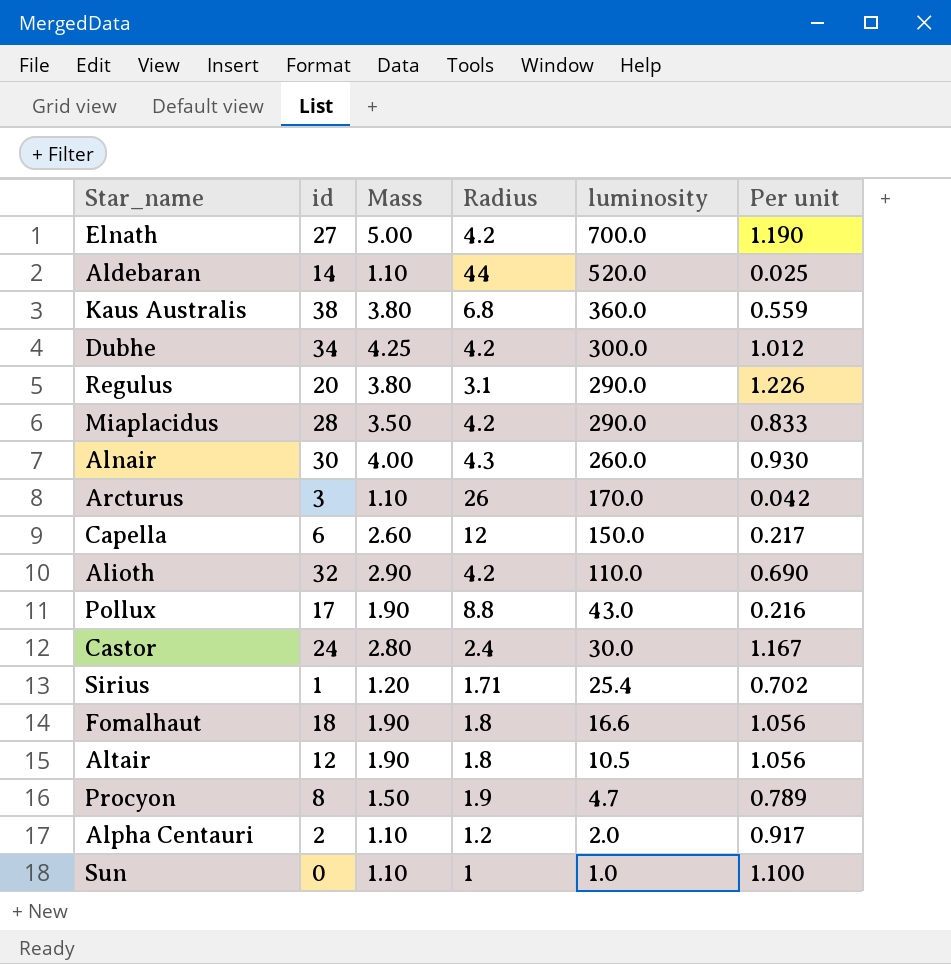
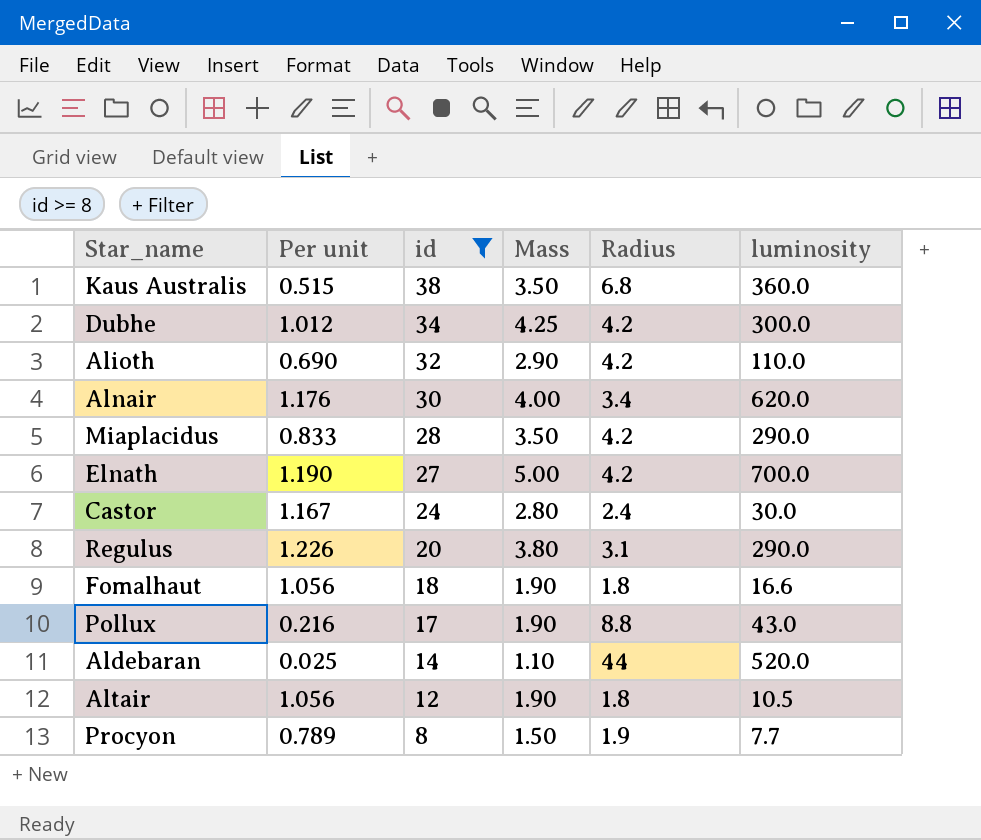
filter: none -> id >= 8
row order: luminosity descending -> id descending
column Per unit | position: 6 -> 2
Kaus Australis | Per unit: 0.559 -> 0.515
Kaus Australis | Mass: 3.80 -> 3.50
Alnair | Per unit: 0.930 -> 1.176
Alnair | Radius: 4.3 -> 3.4
Alnair | luminosity: 260.0 -> 620.0
Procyon | luminosity: 4.7 -> 7.7

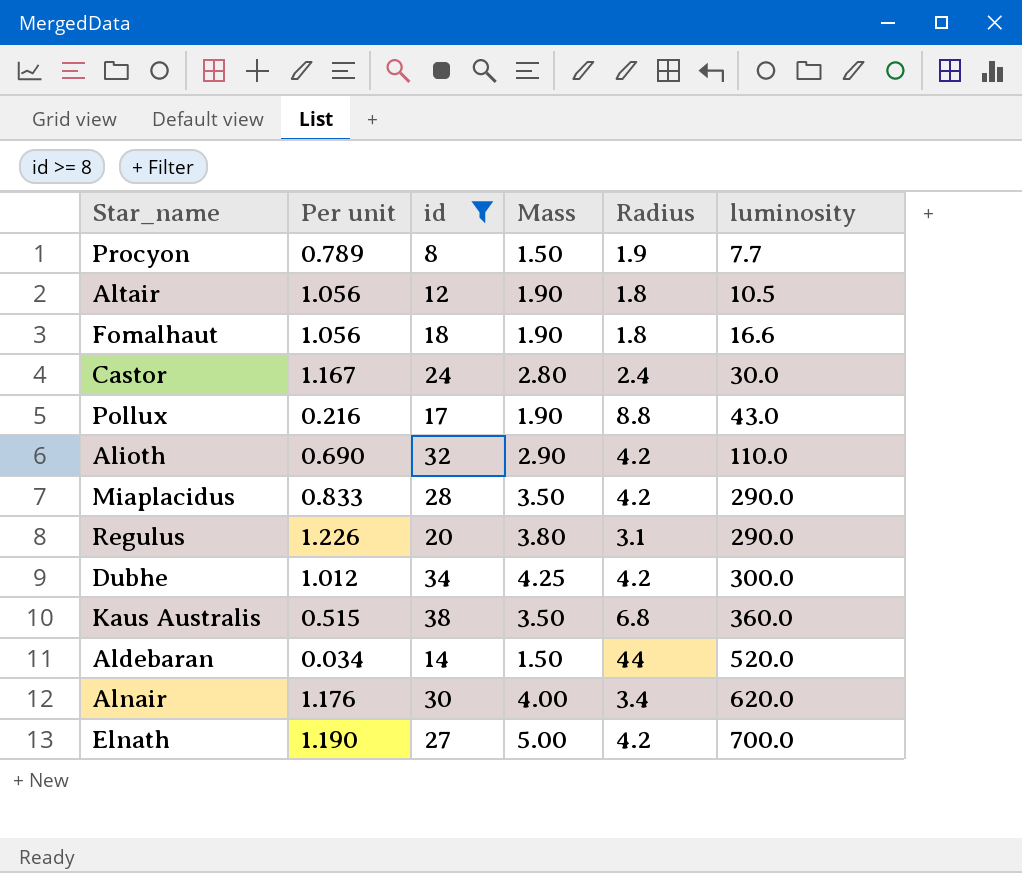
row order: id descending -> luminosity ascending
Aldebaran | Per unit: 0.025 -> 0.034
Aldebaran | Mass: 1.10 -> 1.50

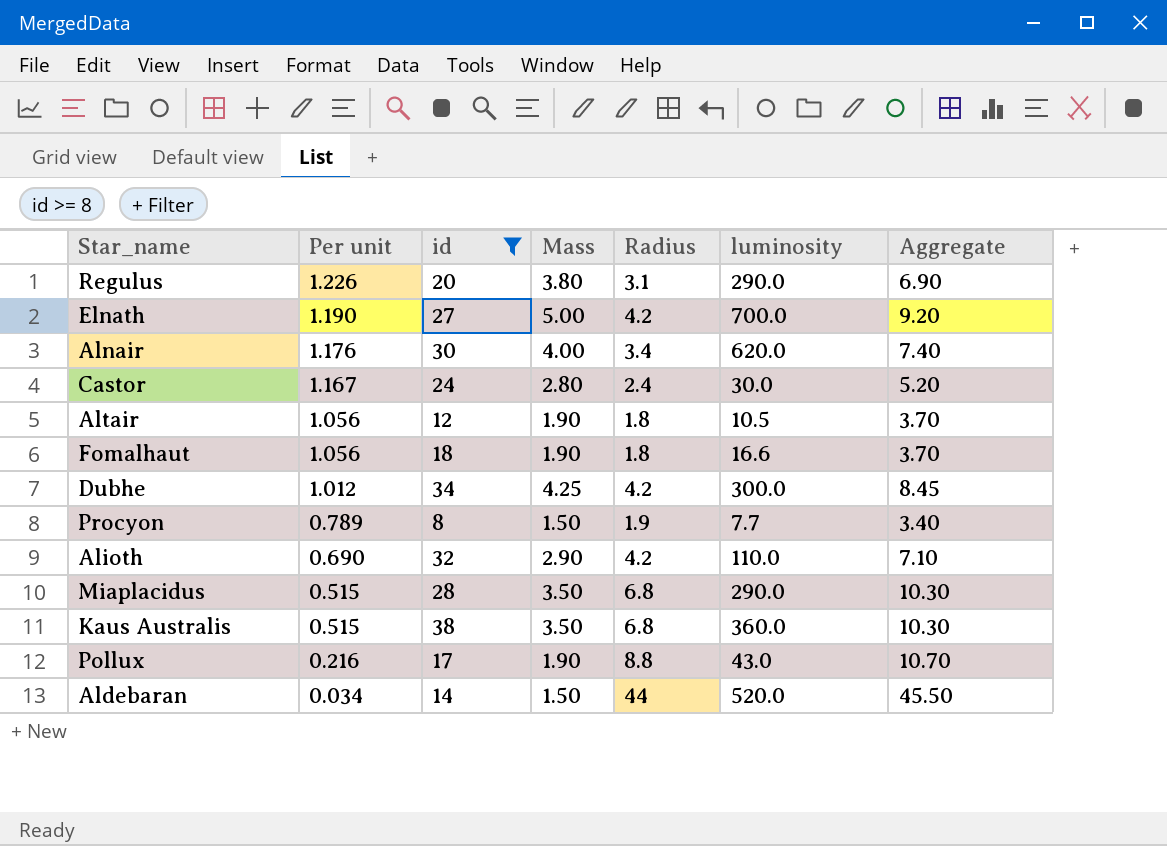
row order: luminosity ascending -> Per unit descending
column Aggregate | formula: none -> [Mass] + [Radius]
Miaplacidus | Per unit: 0.833 -> 0.515
Miaplacidus | Radius: 4.2 -> 6.8

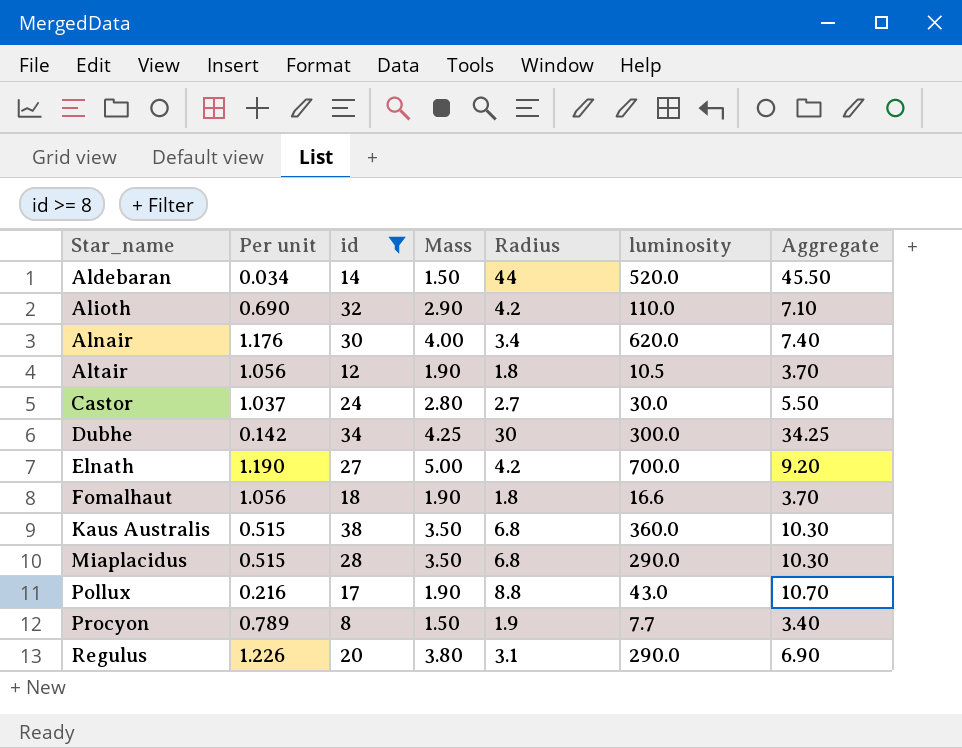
row order: Per unit descending -> Star_name ascending
Castor | Per unit: 1.167 -> 1.037
Castor | Radius: 2.4 -> 2.7
Castor | Aggregate: 5.20 -> 5.50
Dubhe | Per unit: 1.012 -> 0.142
Dubhe | Radius: 4.2 -> 30
Dubhe | Aggregate: 8.45 -> 34.25

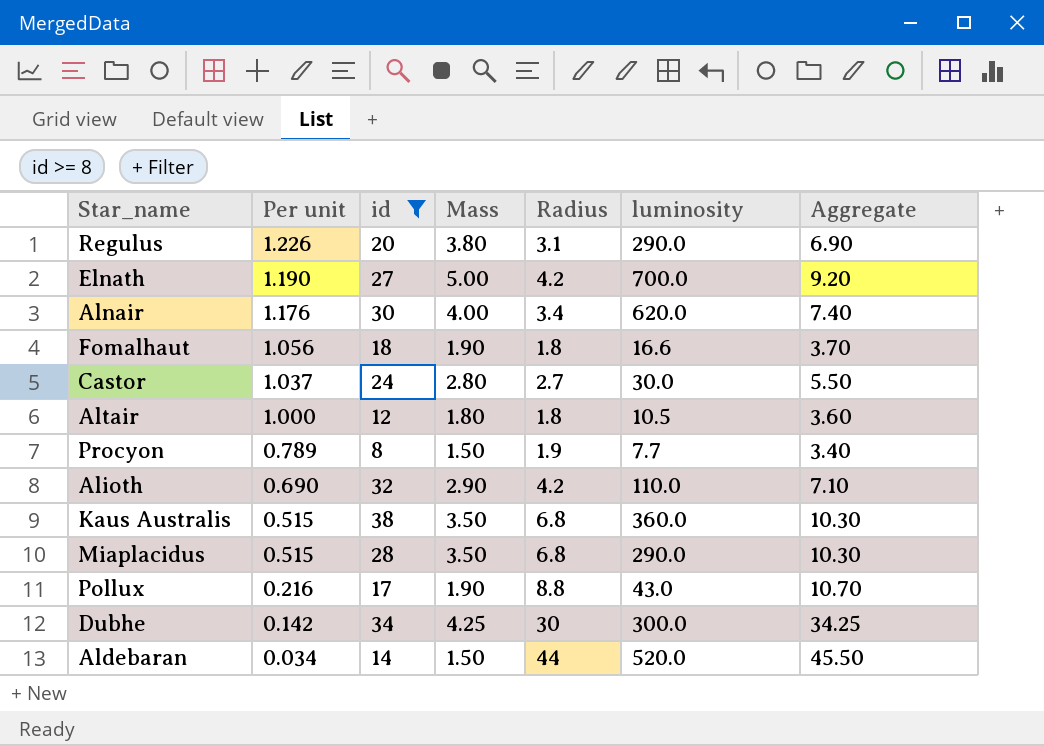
row order: Star_name ascending -> Per unit descending
Altair | Per unit: 1.056 -> 1.000
Altair | Mass: 1.90 -> 1.80
Altair | Aggregate: 3.70 -> 3.60

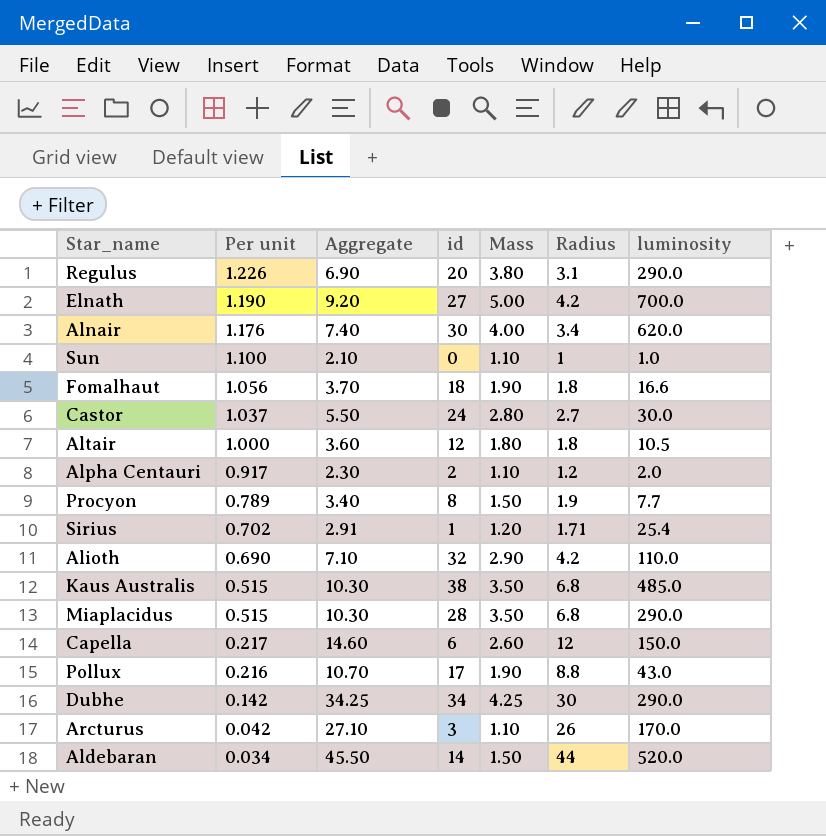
filter: id >= 8 -> none
column Aggregate | position: 7 -> 3
Kaus Australis | luminosity: 360.0 -> 485.0
Dubhe | luminosity: 300.0 -> 290.0

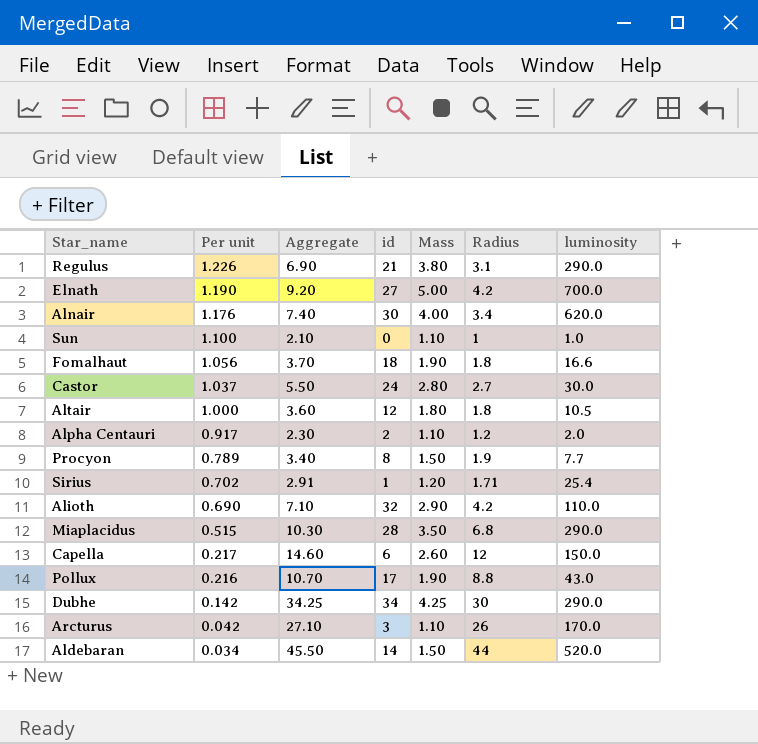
row Kaus Australis: 0.515 | 10.30 | 38 | 3.50 | 6.8 | 485.0 -> none
Regulus | id: 20 -> 21

